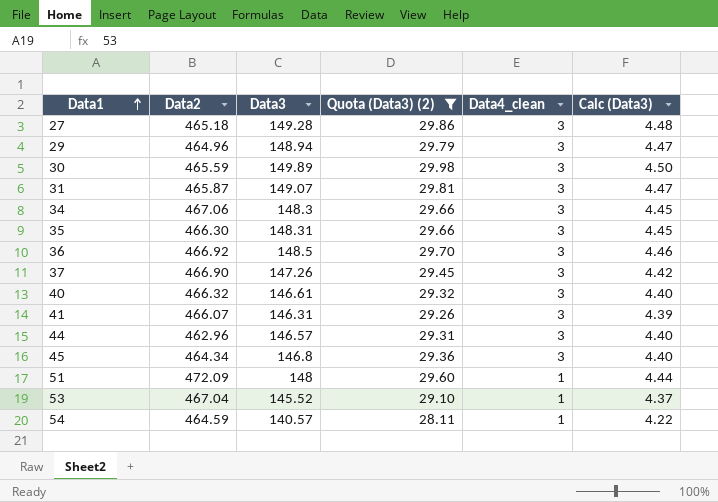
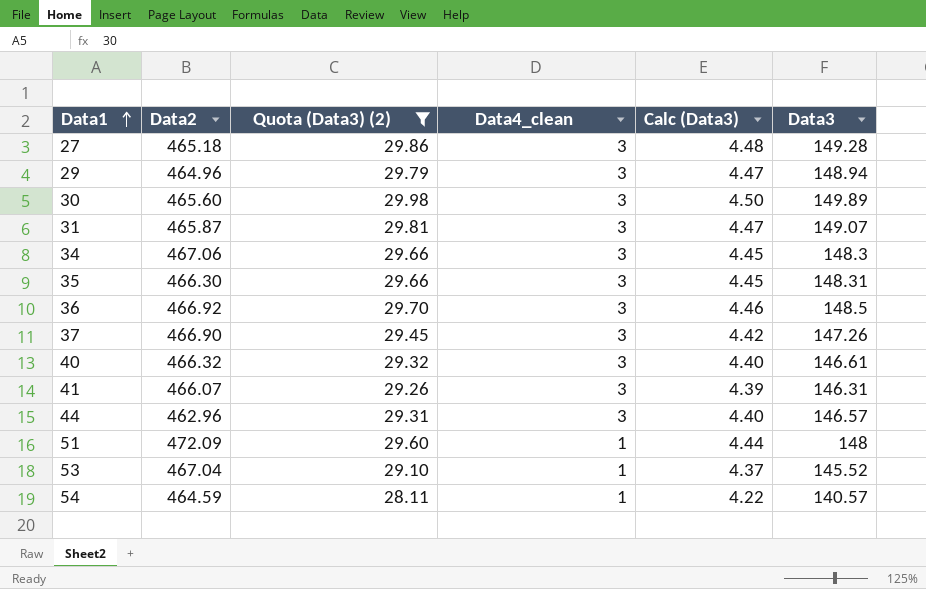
column Data3 | position: 3 -> 6
row 45: 464.34 | 146.8 | 29.36 | 3 | 4.40 -> none
30 | Data2: 465.59 -> 465.60

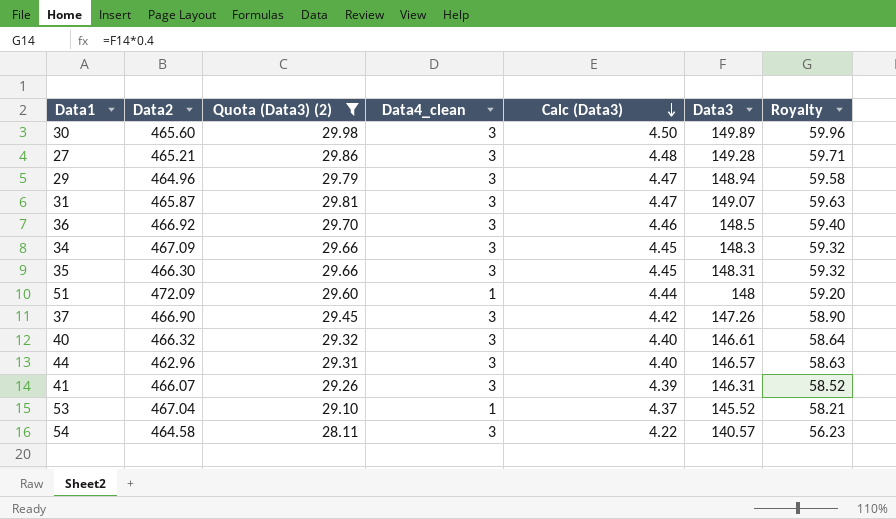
row order: Data1 ascending -> Calc (Data3) descending
column Royalty | formula: none -> [Data3] * 0.4
27 | Data2: 465.18 -> 465.21
34 | Data2: 467.06 -> 467.09
54 | Data2: 464.59 -> 464.58
54 | Data4_clean: 1 -> 3

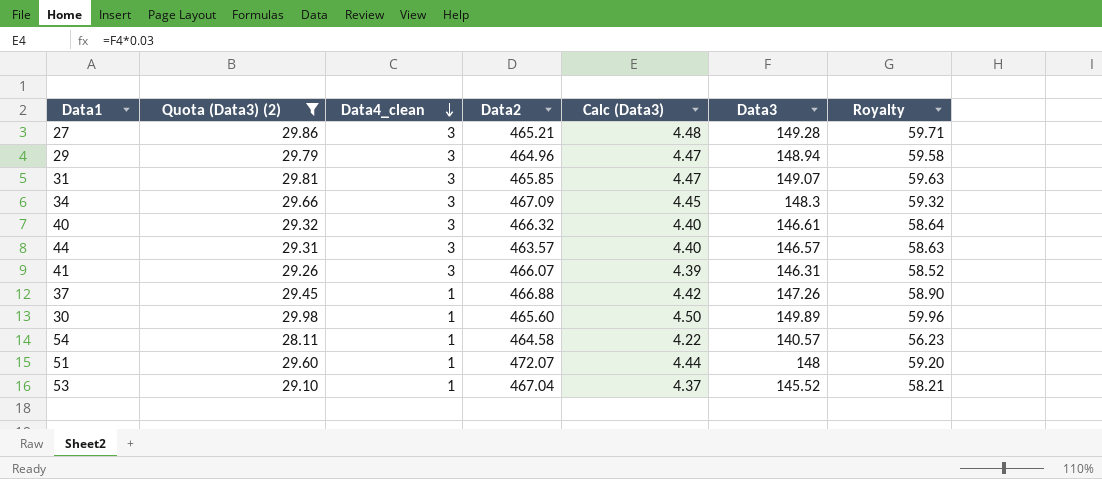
row order: Calc (Data3) descending -> Data4_clean descending
column Data2 | position: 2 -> 4
row 36: 466.92 | 29.70 | 3 | 4.46 | 148.5 | 59.40 -> none
row 35: 466.30 | 29.66 | 3 | 4.45 | 148.31 | 59.32 -> none
31 | Data2: 465.87 -> 465.85
44 | Data2: 462.96 -> 463.57
37 | Data4_clean: 3 -> 1
37 | Data2: 466.90 -> 466.88
30 | Data4_clean: 3 -> 1
54 | Data4_clean: 3 -> 1
51 | Data2: 472.09 -> 472.07

